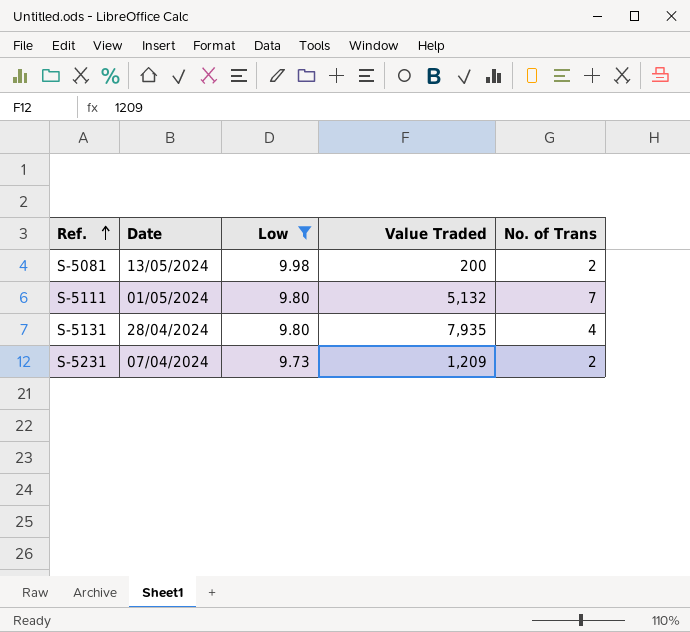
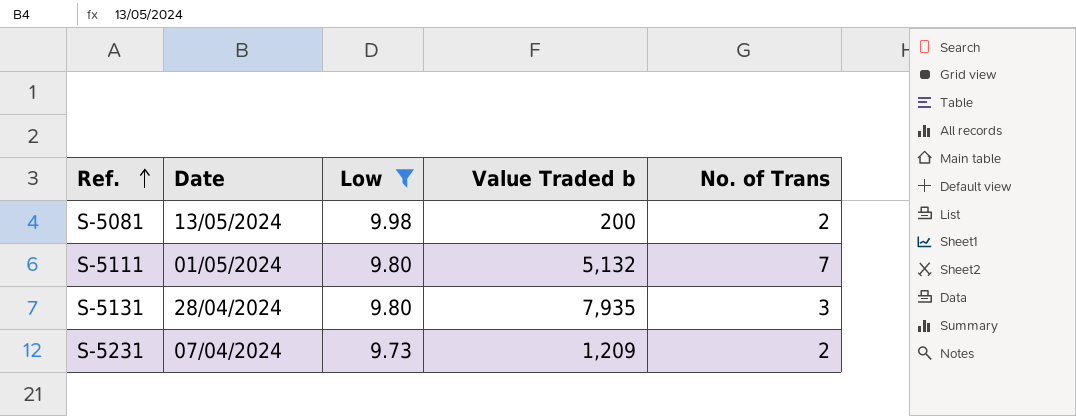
column name: Value Traded -> Value Traded b
S-5131 | No. of Trans: 4 -> 3

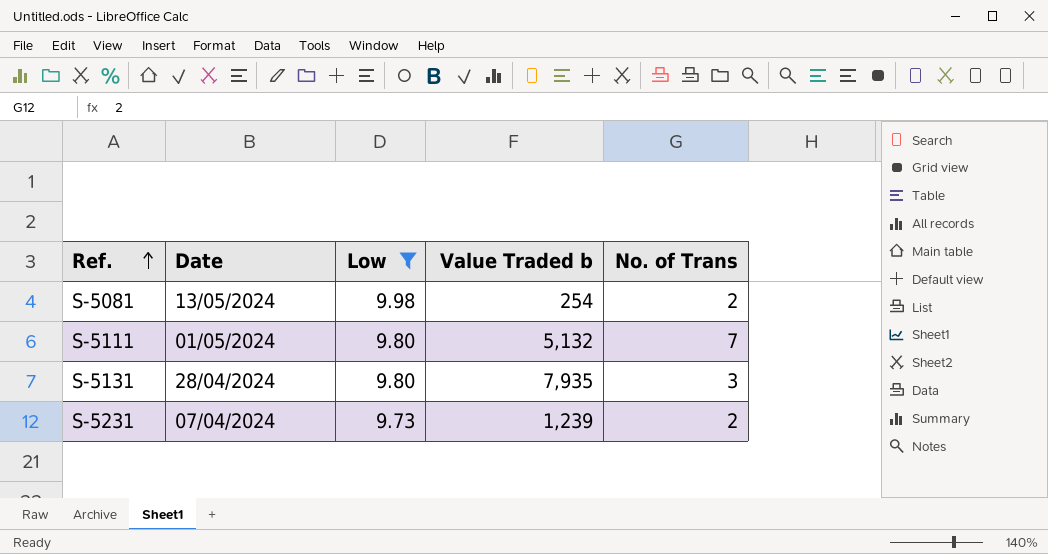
S-5081 | Value Traded b: 200 -> 254
S-5231 | Value Traded b: 1,209 -> 1,239

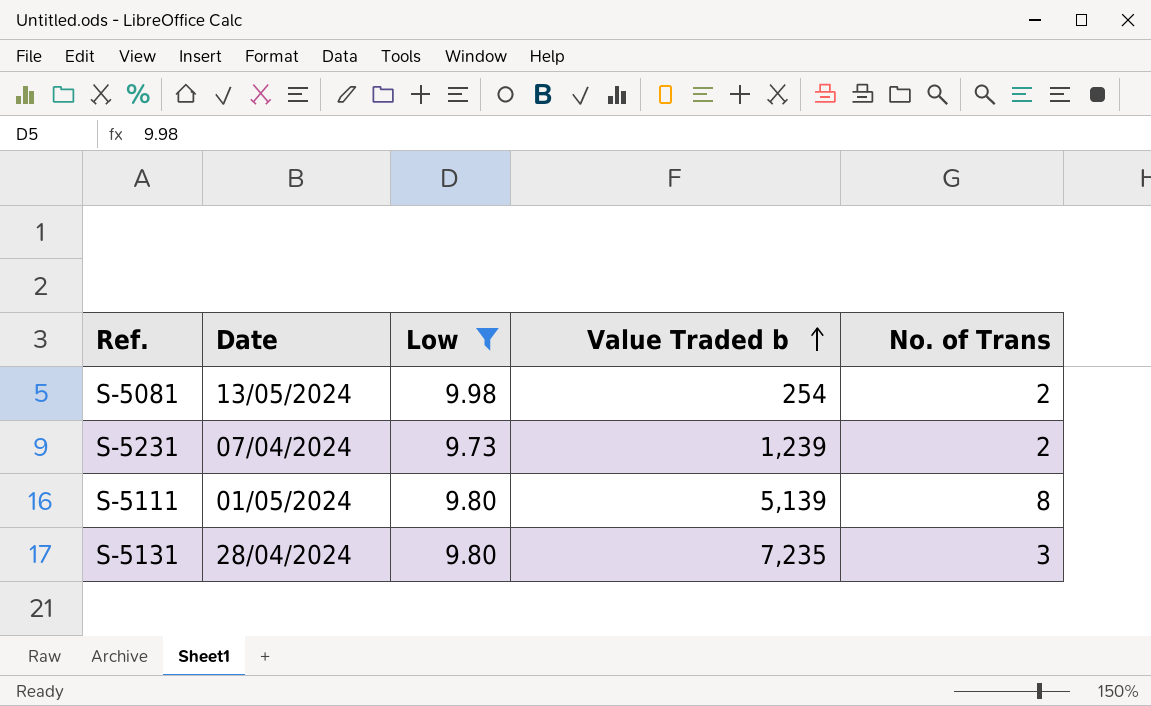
row order: Ref. ascending -> Value Traded b ascending
S-5111 | Value Traded b: 5,132 -> 5,139
S-5111 | No. of Trans: 7 -> 8
S-5131 | Value Traded b: 7,935 -> 7,235

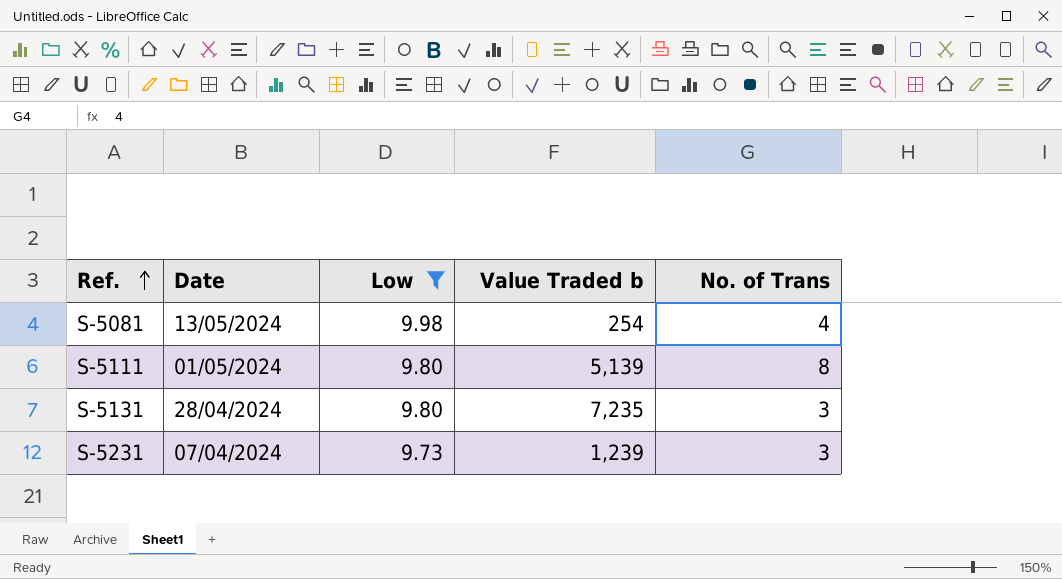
row order: Value Traded b ascending -> Ref. ascending
S-5081 | No. of Trans: 2 -> 4
S-5231 | No. of Trans: 2 -> 3

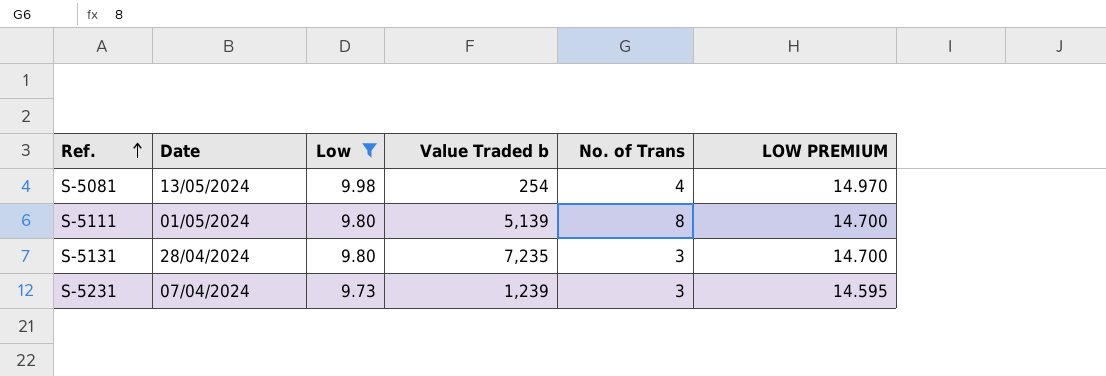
column LOW PREMIUM | formula: none -> [Low] * 1.5

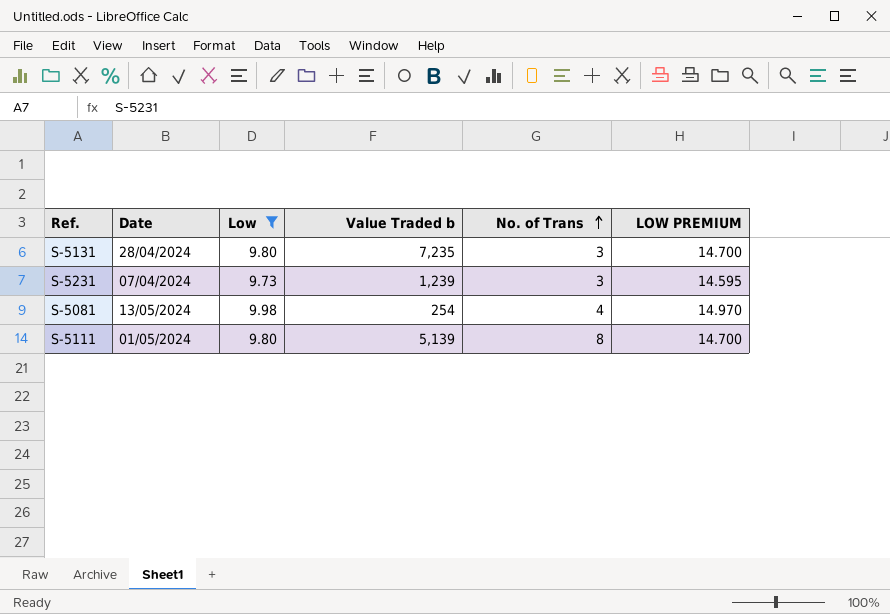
row order: Ref. ascending -> No. of Trans ascending

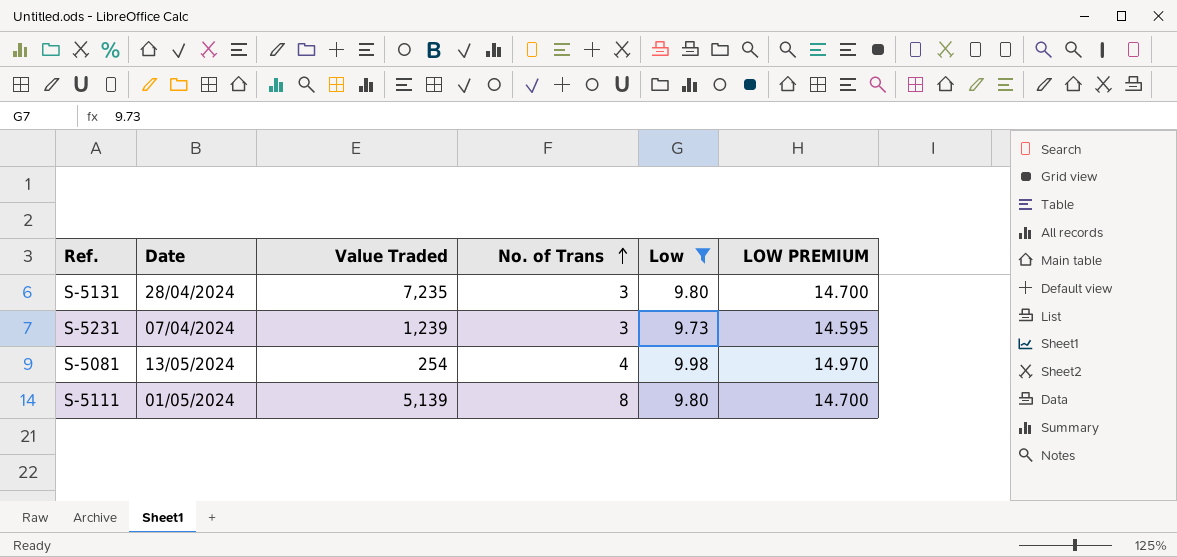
column name: Value Traded b -> Value Traded
column Low | position: 3 -> 5

